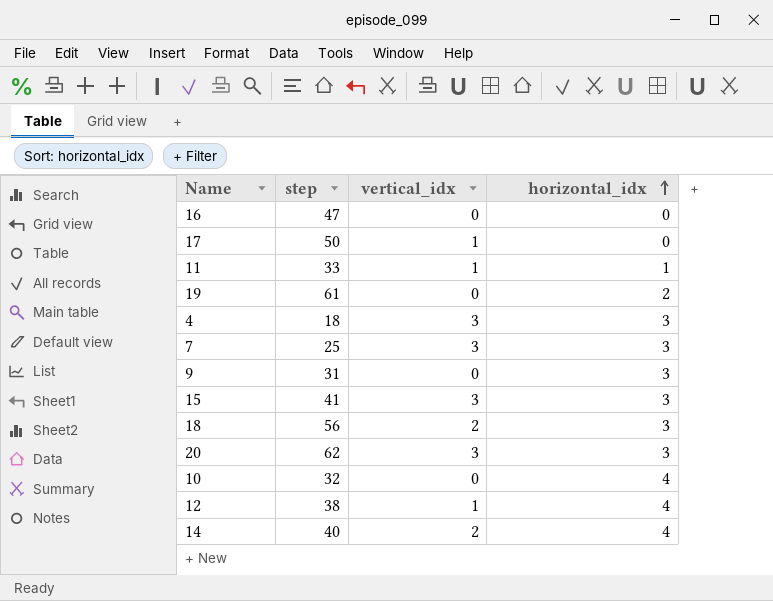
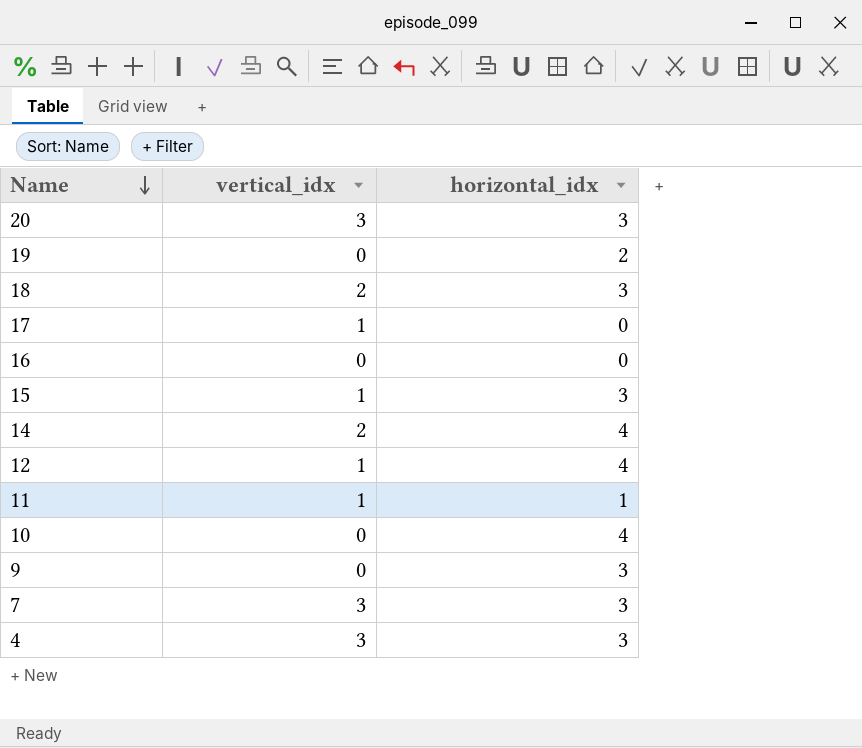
row order: horizontal_idx ascending -> Name descending
column step | position: 2 -> none
15 | vertical_idx: 3 -> 1

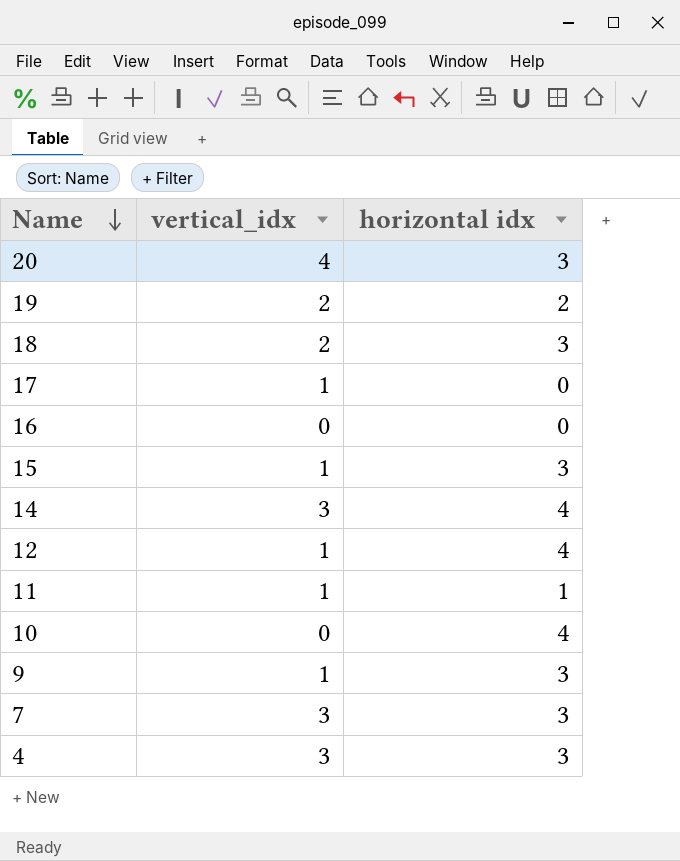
column name: horizontal_idx -> horizontal idx
20 | vertical_idx: 3 -> 4
19 | vertical_idx: 0 -> 2
14 | vertical_idx: 2 -> 3
9 | vertical_idx: 0 -> 1

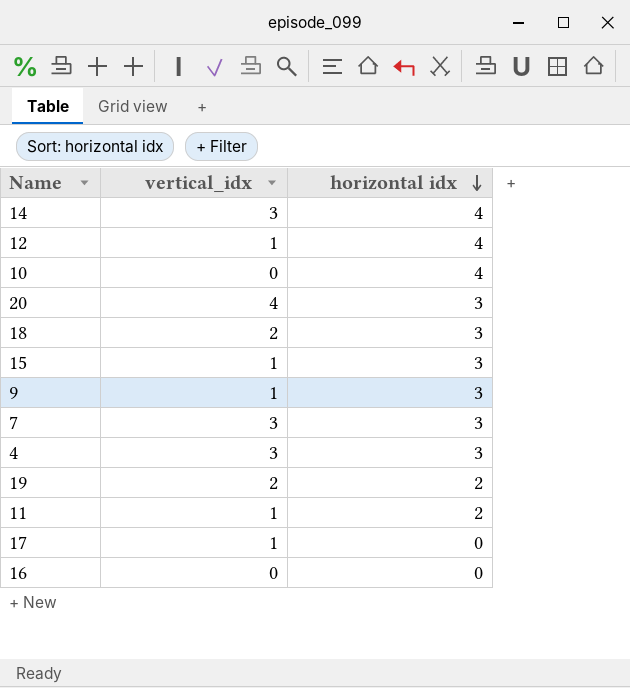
row order: Name descending -> horizontal idx descending
11 | horizontal idx: 1 -> 2

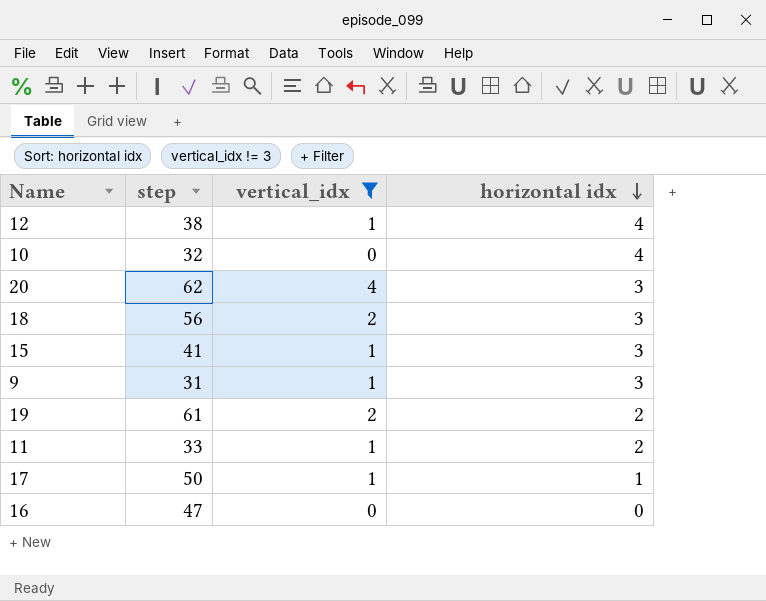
filter: none -> vertical_idx != 3
column step | position: none -> 2
17 | horizontal idx: 0 -> 1

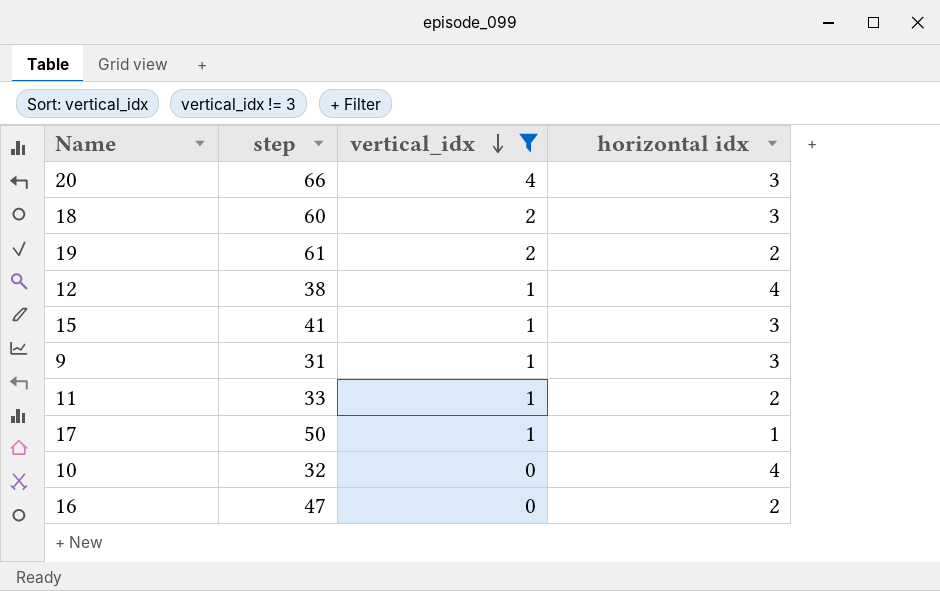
row order: horizontal idx descending -> vertical_idx descending
20 | step: 62 -> 66
18 | step: 56 -> 60
16 | horizontal idx: 0 -> 2

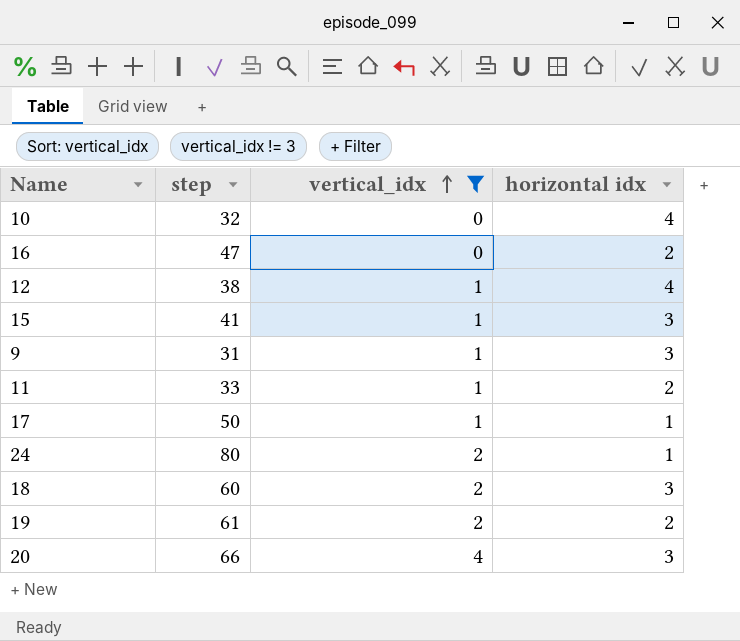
row order: vertical_idx descending -> vertical_idx ascending
row 24: none -> 80 | 2 | 1

